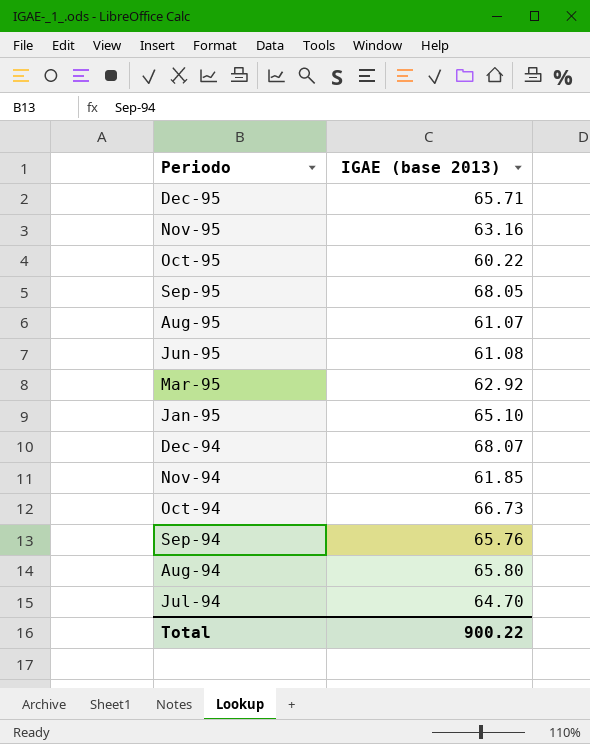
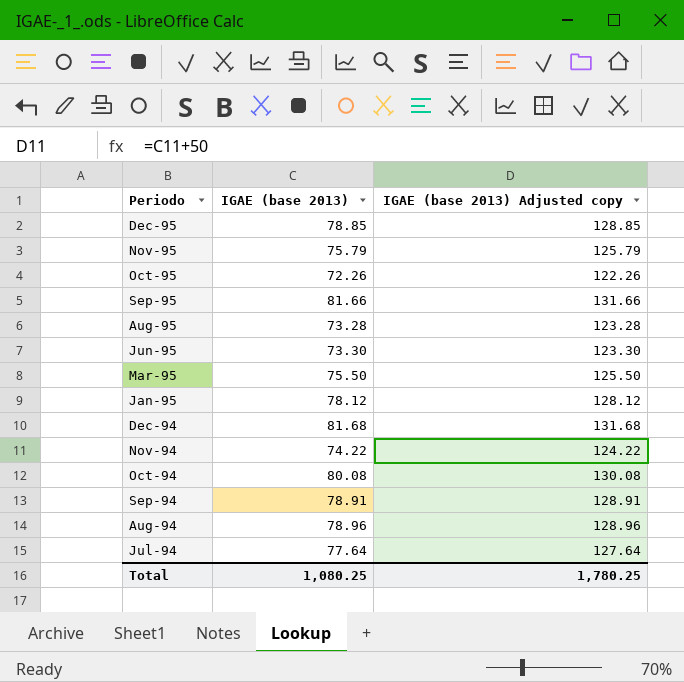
column IGAE (base 2013) Adjusted copy | formula: none -> [IGAE (base 2013)] + 50
Dec-95 | IGAE (base 2013): 65.71 -> 78.85
Nov-95 | IGAE (base 2013): 63.16 -> 75.79
Oct-95 | IGAE (base 2013): 60.22 -> 72.26
Sep-95 | IGAE (base 2013): 68.05 -> 81.66
Aug-95 | IGAE (base 2013): 61.07 -> 73.28
Jun-95 | IGAE (base 2013): 61.08 -> 73.30
Mar-95 | IGAE (base 2013): 62.92 -> 75.50
Jan-95 | IGAE (base 2013): 65.10 -> 78.12
Dec-94 | IGAE (base 2013): 68.07 -> 81.68
Nov-94 | IGAE (base 2013): 61.85 -> 74.22
Oct-94 | IGAE (base 2013): 66.73 -> 80.08
Sep-94 | IGAE (base 2013): 65.76 -> 78.91
Aug-94 | IGAE (base 2013): 65.80 -> 78.96
Jul-94 | IGAE (base 2013): 64.70 -> 77.64
Total | IGAE (base 2013): 900.22 -> 1,080.25

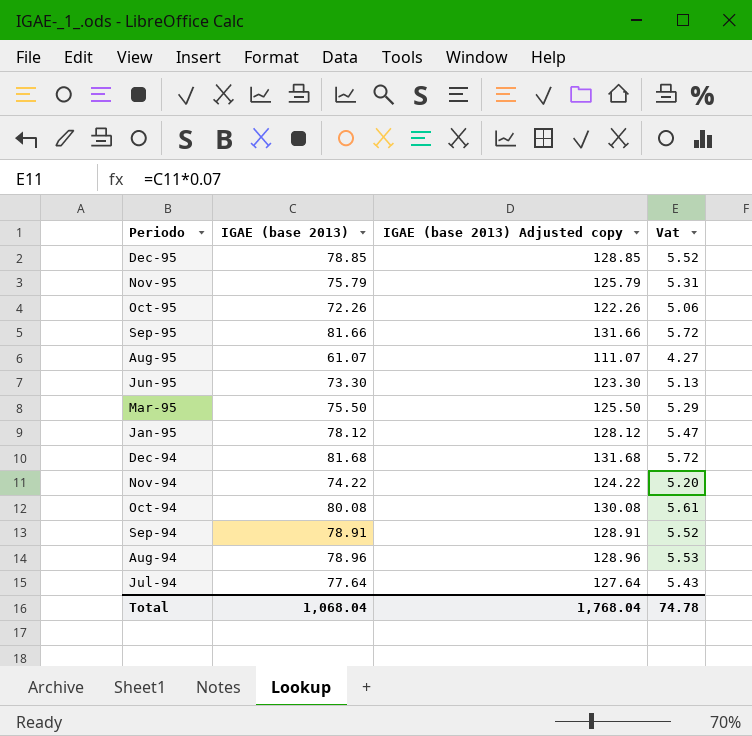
column Vat | formula: none -> [IGAE (base 2013)] * 0.07
Aug-95 | IGAE (base 2013): 73.28 -> 61.07
Aug-95 | IGAE (base 2013) Adjusted copy: 123.28 -> 111.07
Total | IGAE (base 2013): 1,080.25 -> 1,068.04
Total | IGAE (base 2013) Adjusted copy: 1,780.25 -> 1,768.04

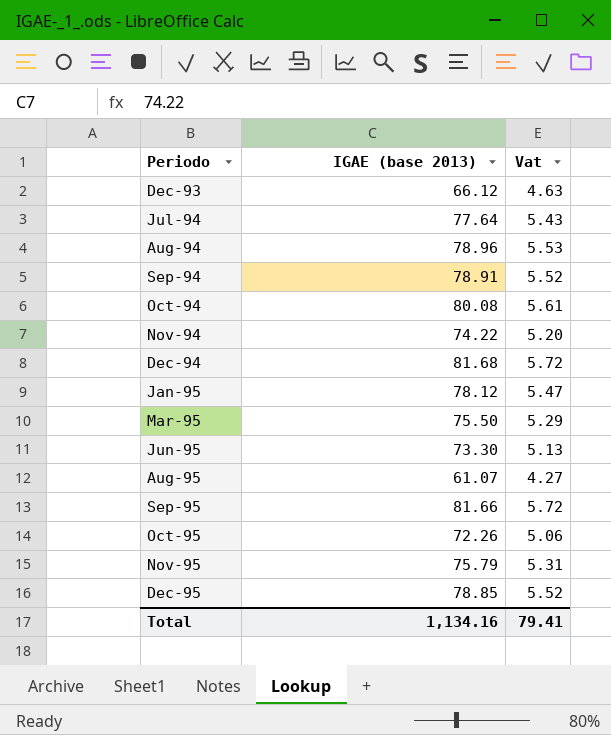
row order: Periodo descending -> Periodo ascending
column IGAE (base 2013) Adjusted copy | formula: [IGAE (base 2013)] + 50 -> none
row Dec-93: none -> 66.12 | 4.63
Total | IGAE (base 2013): 1,068.04 -> 1,134.16
Total | Vat: 74.78 -> 79.41

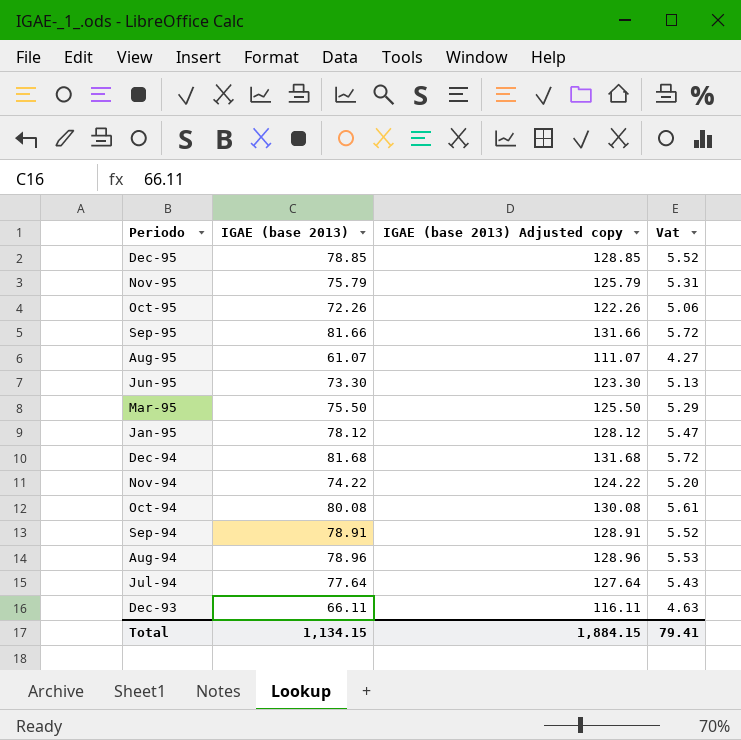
row order: Periodo ascending -> Periodo descending
column IGAE (base 2013) Adjusted copy | formula: none -> [IGAE (base 2013)] + 50
Dec-93 | IGAE (base 2013): 66.12 -> 66.11
Total | IGAE (base 2013): 1,134.16 -> 1,134.15

